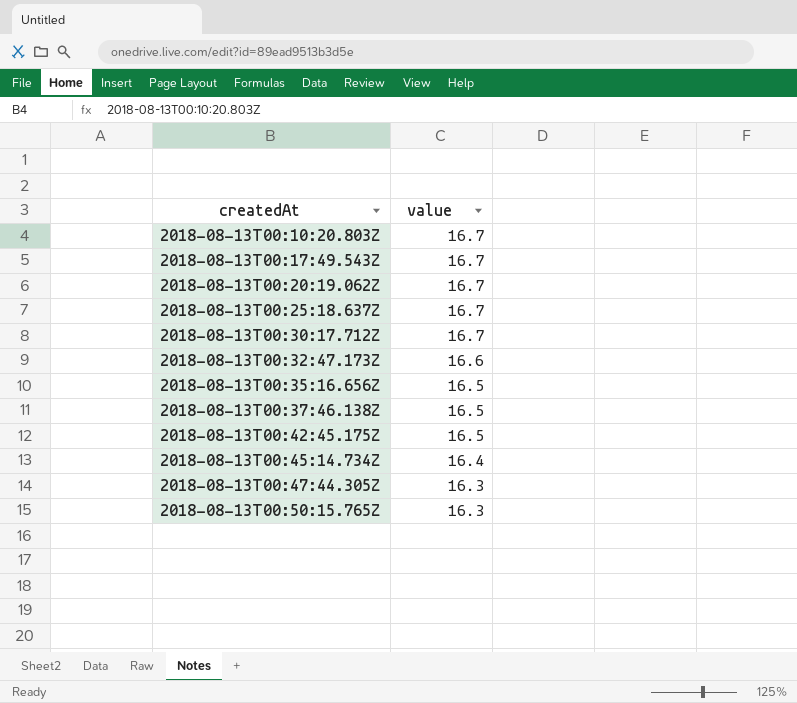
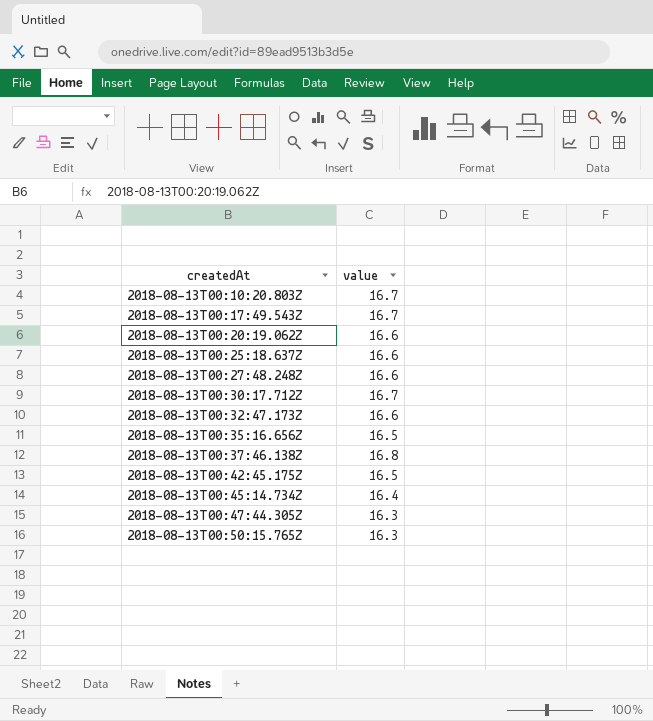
2018-08-13T00:20:19.062Z | value: 16.7 -> 16.6
2018-08-13T00:25:18.637Z | value: 16.7 -> 16.6
row 2018-08-13T00:27:48.248Z: none -> 16.6
2018-08-13T00:37:46.138Z | value: 16.5 -> 16.8

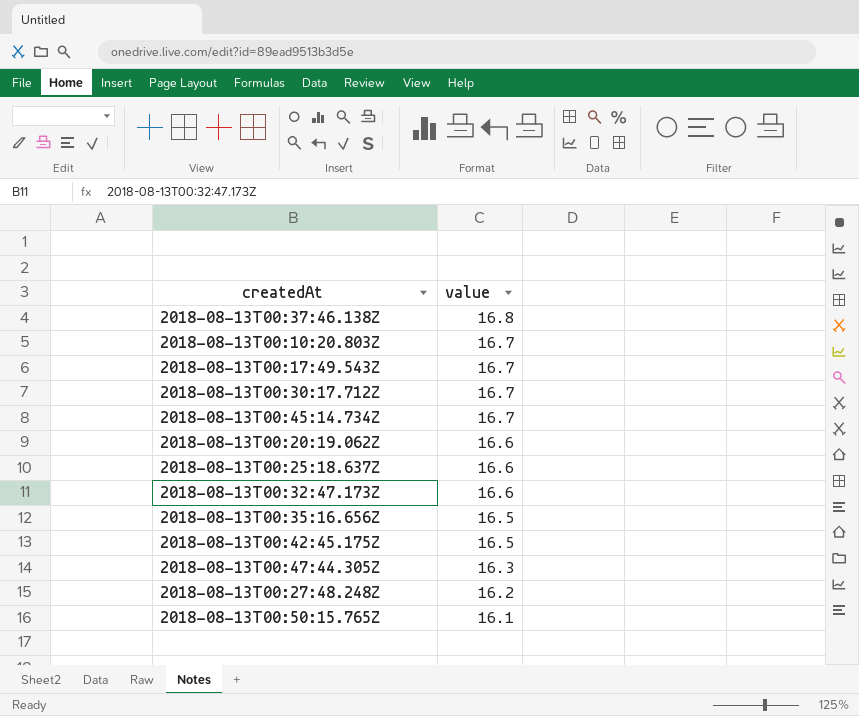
row order: createdAt ascending -> value descending
2018-08-13T00:45:14.734Z | value: 16.4 -> 16.7
2018-08-13T00:27:48.248Z | value: 16.6 -> 16.2
2018-08-13T00:50:15.765Z | value: 16.3 -> 16.1

